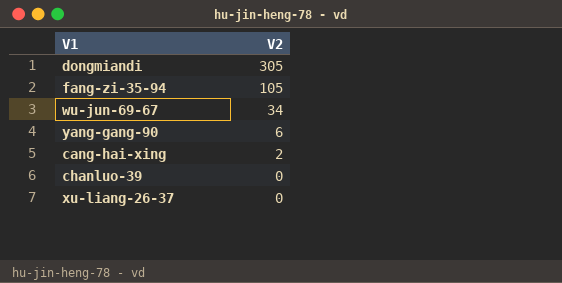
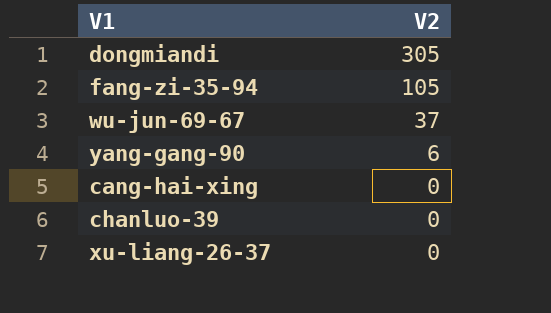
wu-jun-69-67 | V2: 34 -> 37
cang-hai-xing | V2: 2 -> 0

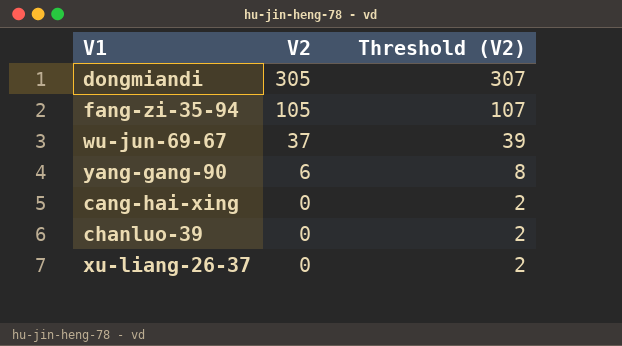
column Threshold (V2) | formula: none -> [V2] + 2

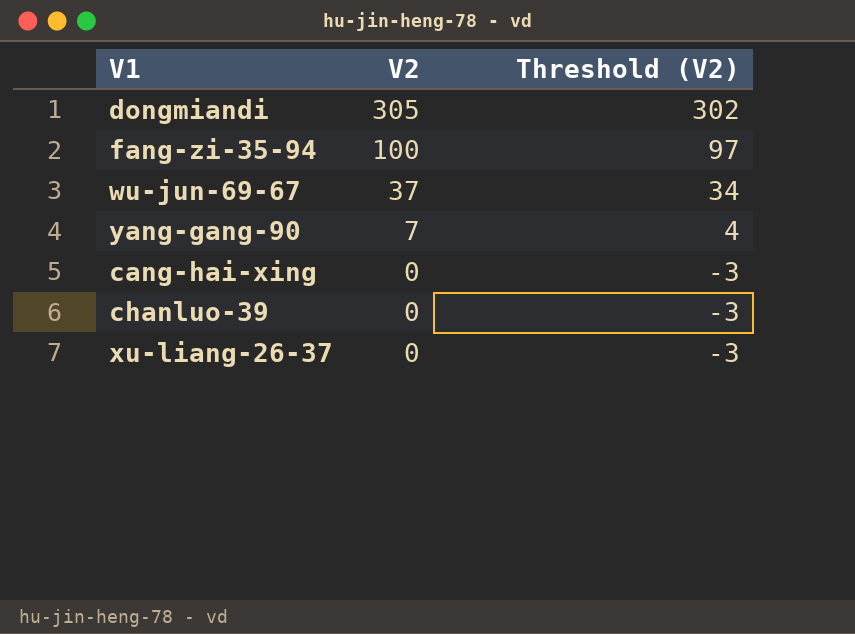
column Threshold (V2) | formula: [V2] + 2 -> [V2] - 3
fang-zi-35-94 | V2: 105 -> 100
yang-gang-90 | V2: 6 -> 7

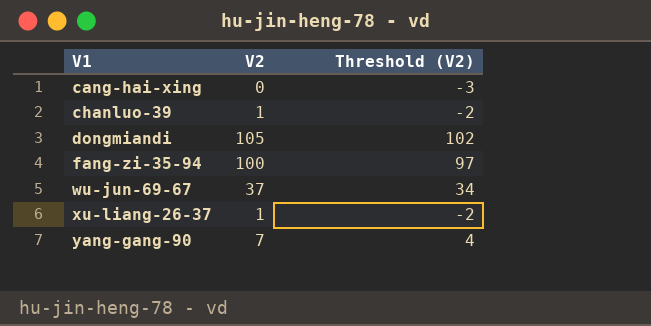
row order: V2 descending -> V1 ascending
chanluo-39 | V2: 0 -> 1
chanluo-39 | Threshold (V2): -3 -> -2
dongmiandi | V2: 305 -> 105
dongmiandi | Threshold (V2): 302 -> 102
xu-liang-26-37 | V2: 0 -> 1
xu-liang-26-37 | Threshold (V2): -3 -> -2

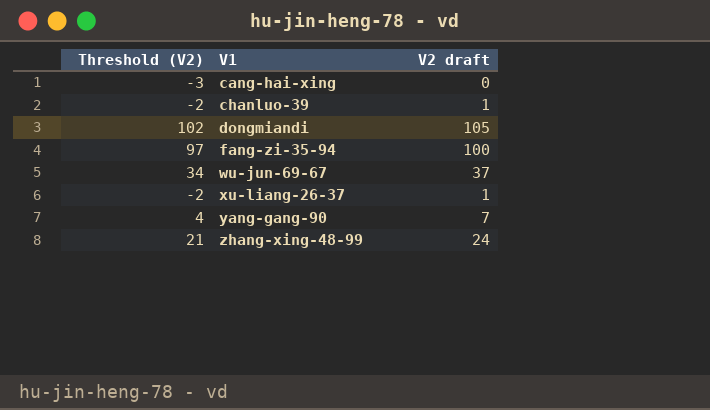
column Threshold (V2) | position: 3 -> 1
column name: V2 -> V2 draft
row zhang-xing-48-99: none -> 21 | 24

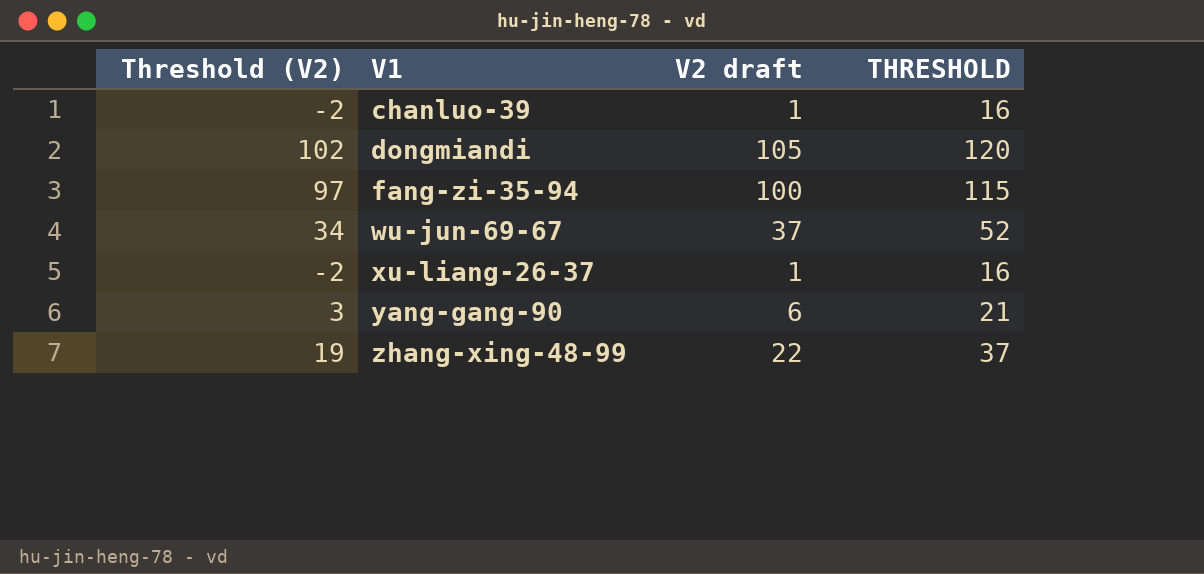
column THRESHOLD | formula: none -> [V2 draft] + 15
row cang-hai-xing: -3 | 0 -> none
yang-gang-90 | Threshold (V2): 4 -> 3
yang-gang-90 | V2 draft: 7 -> 6
zhang-xing-48-99 | Threshold (V2): 21 -> 19
zhang-xing-48-99 | V2 draft: 24 -> 22

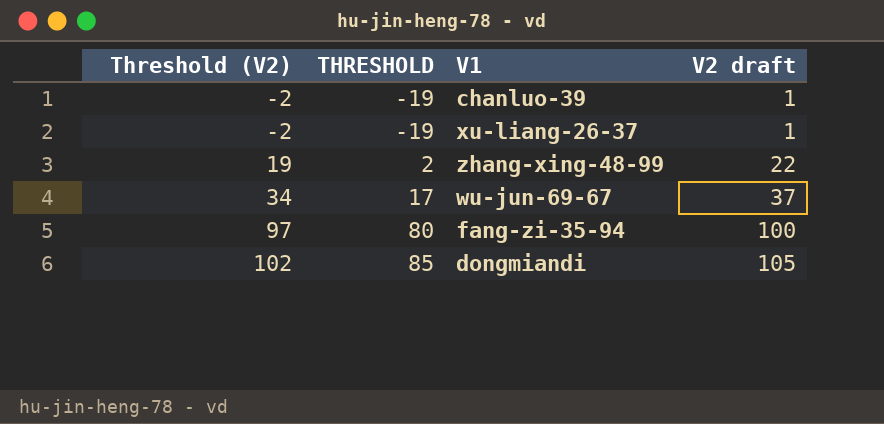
row order: V1 ascending -> Threshold (V2) ascending
column THRESHOLD | formula: [V2 draft] + 15 -> [V2 draft] - 20
column THRESHOLD | position: 4 -> 2
row yang-gang-90: 3 | 6 | 21 -> none

